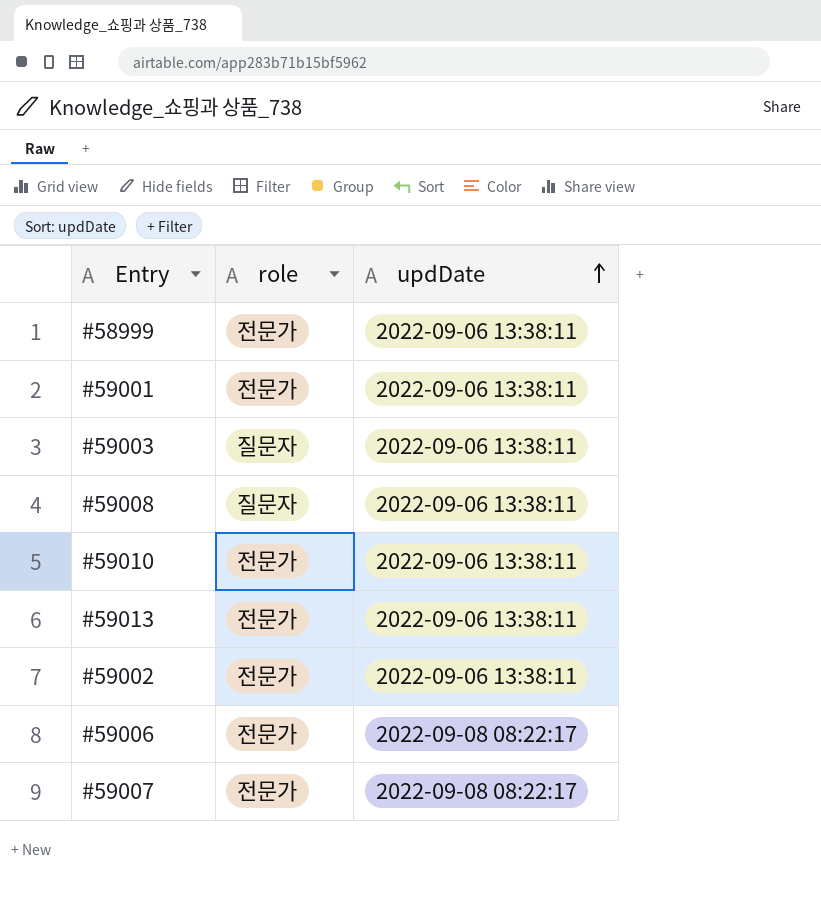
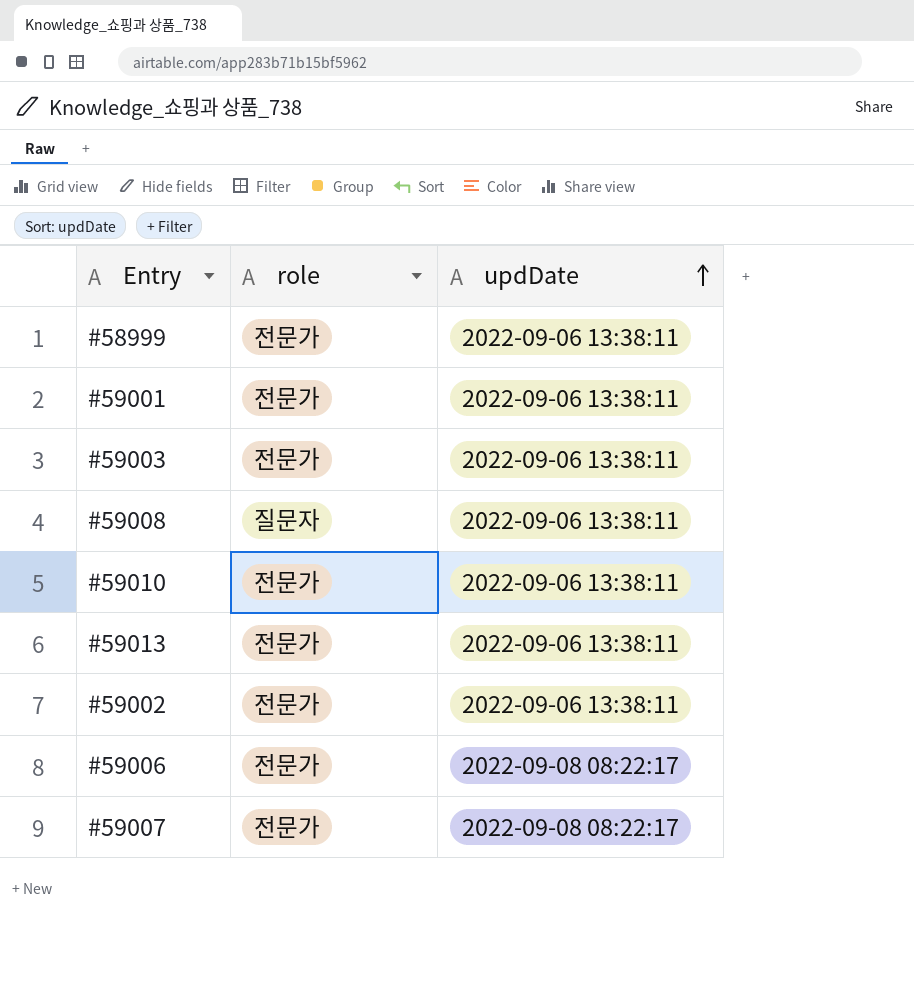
#59003 | role: 질문자 -> 전문가

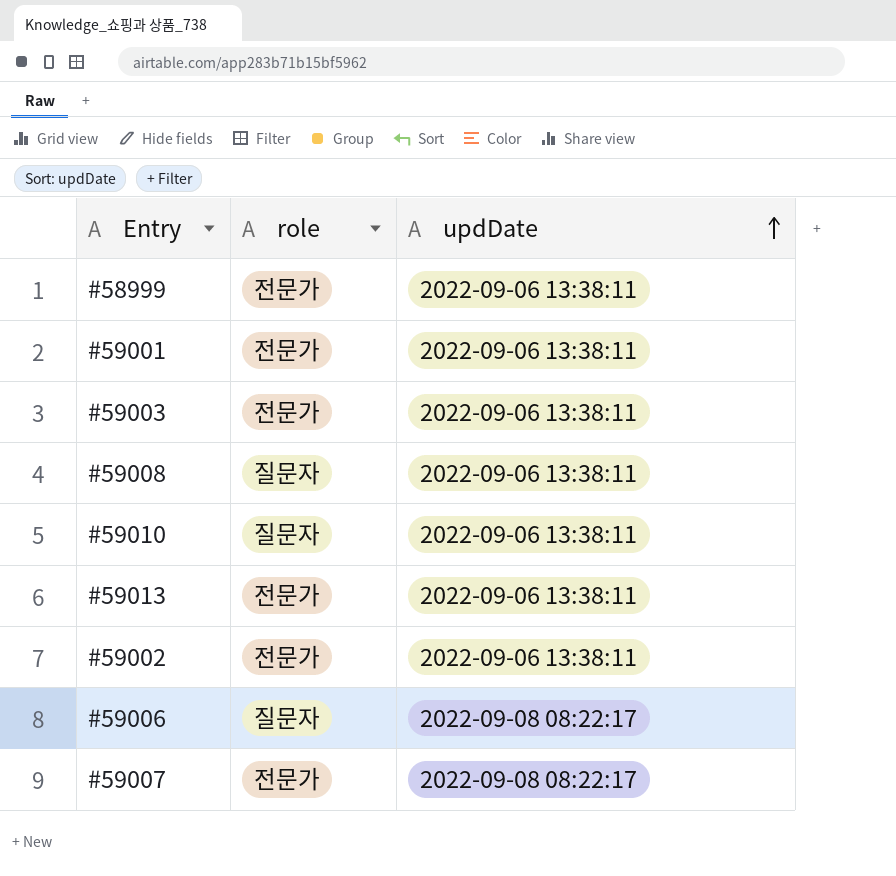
#59010 | role: 전문가 -> 질문자
#59006 | role: 전문가 -> 질문자

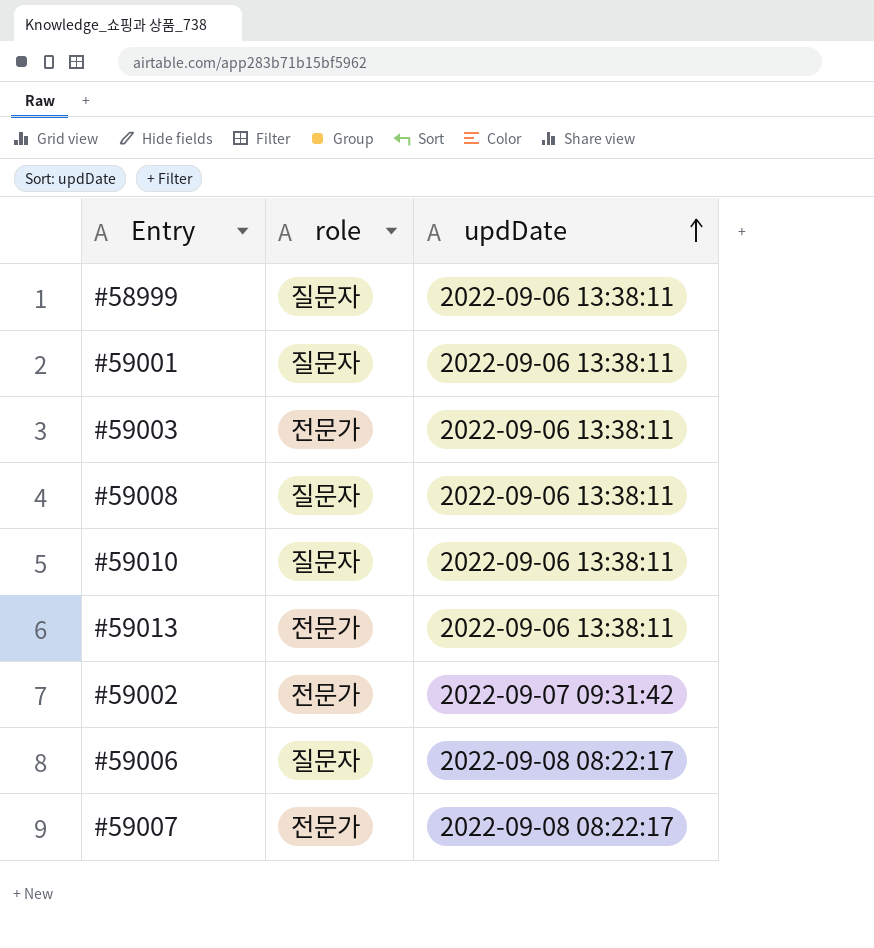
#58999 | role: 전문가 -> 질문자
#59001 | role: 전문가 -> 질문자
#59002 | updDate: 2022-09-06 13:38:11 -> 2022-09-07 09:31:42

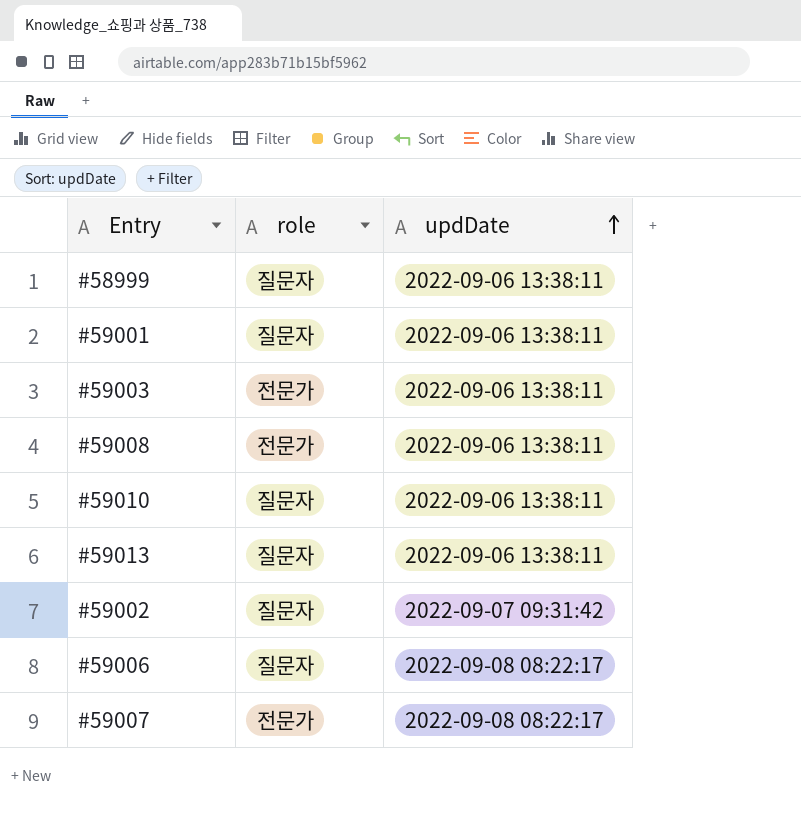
#59008 | role: 질문자 -> 전문가
#59013 | role: 전문가 -> 질문자
#59002 | role: 전문가 -> 질문자

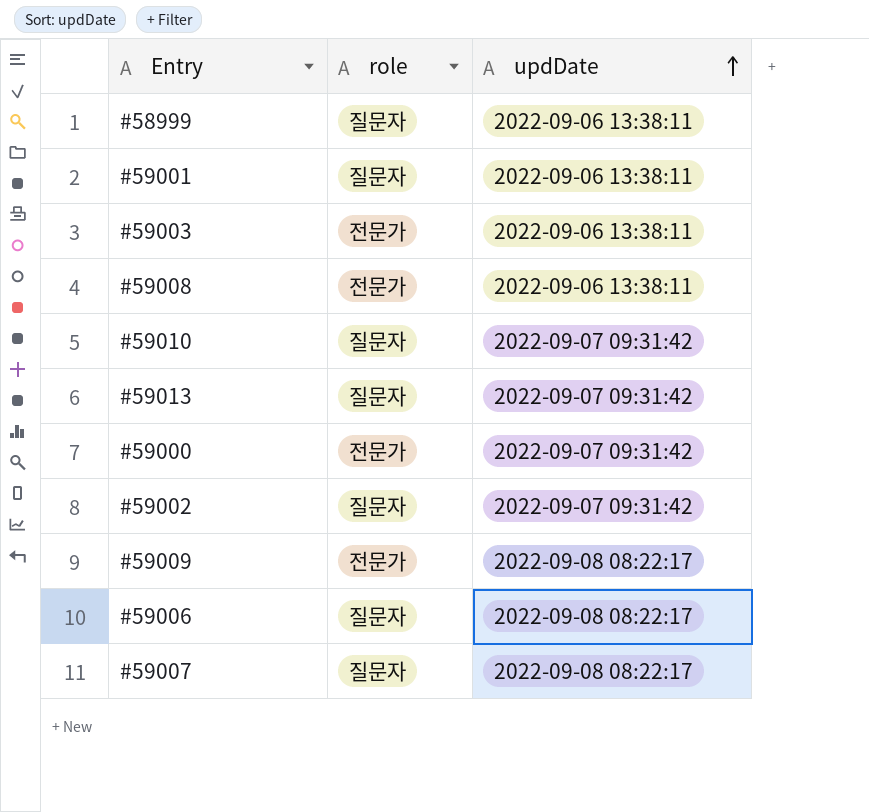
#59010 | updDate: 2022-09-06 13:38:11 -> 2022-09-07 09:31:42
#59013 | updDate: 2022-09-06 13:38:11 -> 2022-09-07 09:31:42
row #59000: none -> 전문가 | 2022-09-07 09:31:42
row #59009: none -> 전문가 | 2022-09-08 08:22:17
#59007 | role: 전문가 -> 질문자

